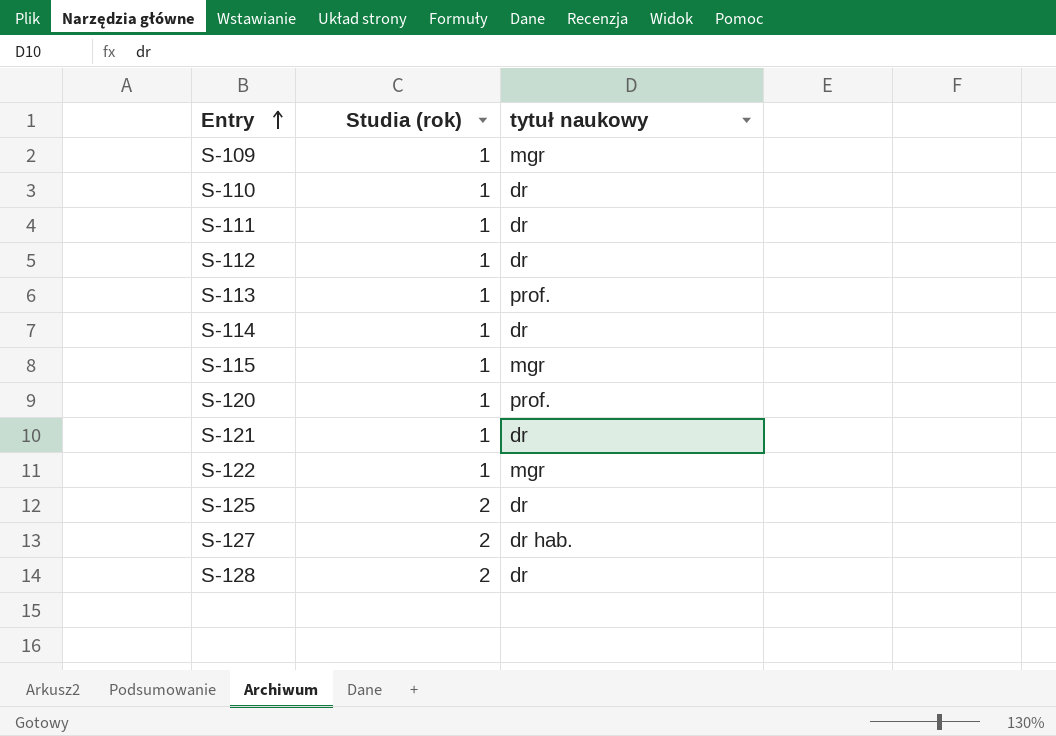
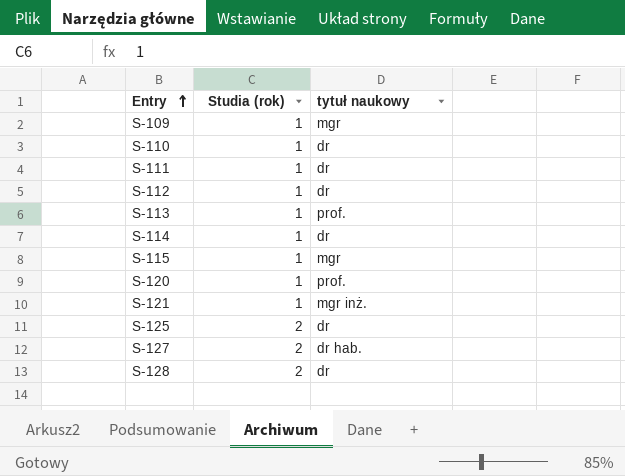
row S-122: 1 | mgr -> none
S-121 | tytuł naukowy: dr -> mgr inż.

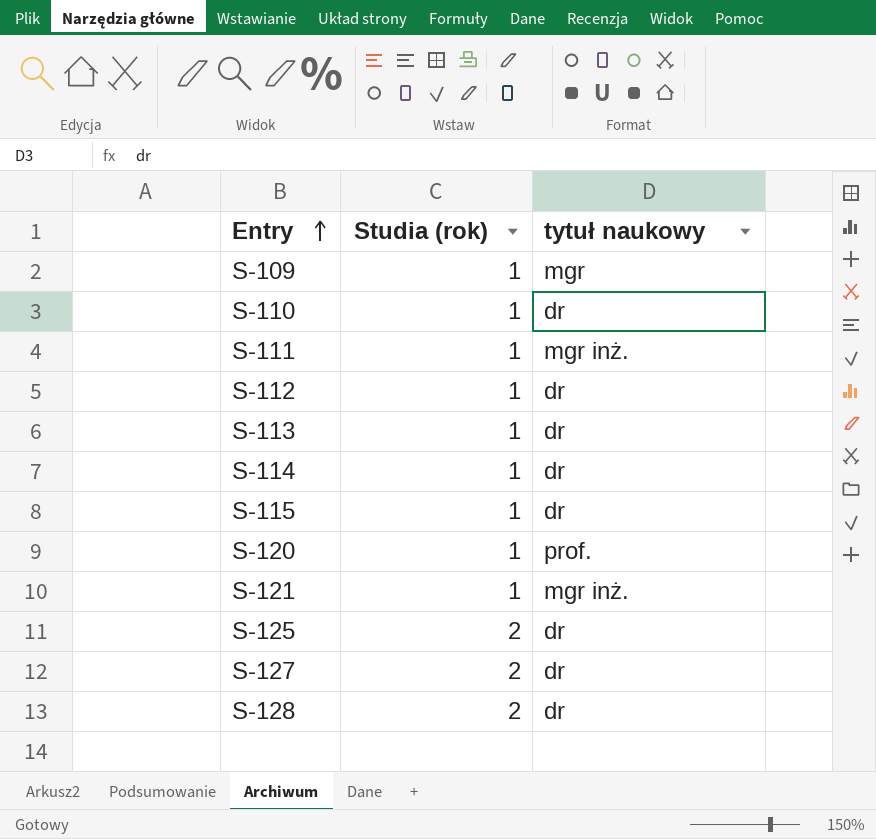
S-111 | tytuł naukowy: dr -> mgr inż.
S-113 | tytuł naukowy: prof. -> dr
S-115 | tytuł naukowy: mgr -> dr
S-127 | tytuł naukowy: dr hab. -> dr

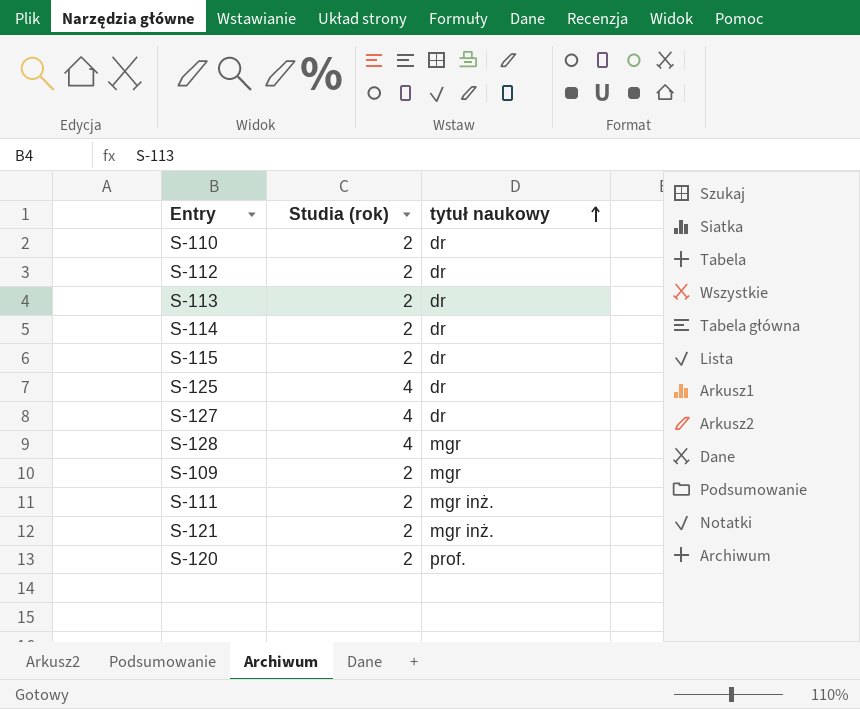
row order: Entry ascending -> tytuł naukowy ascending
S-110 | Studia (rok): 1 -> 2
S-112 | Studia (rok): 1 -> 2
S-113 | Studia (rok): 1 -> 2
S-114 | Studia (rok): 1 -> 2
S-115 | Studia (rok): 1 -> 2
S-125 | Studia (rok): 2 -> 4
S-127 | Studia (rok): 2 -> 4
S-128 | Studia (rok): 2 -> 4
S-128 | tytuł naukowy: dr -> mgr
S-109 | Studia (rok): 1 -> 2
S-111 | Studia (rok): 1 -> 2
S-121 | Studia (rok): 1 -> 2
S-120 | Studia (rok): 1 -> 2

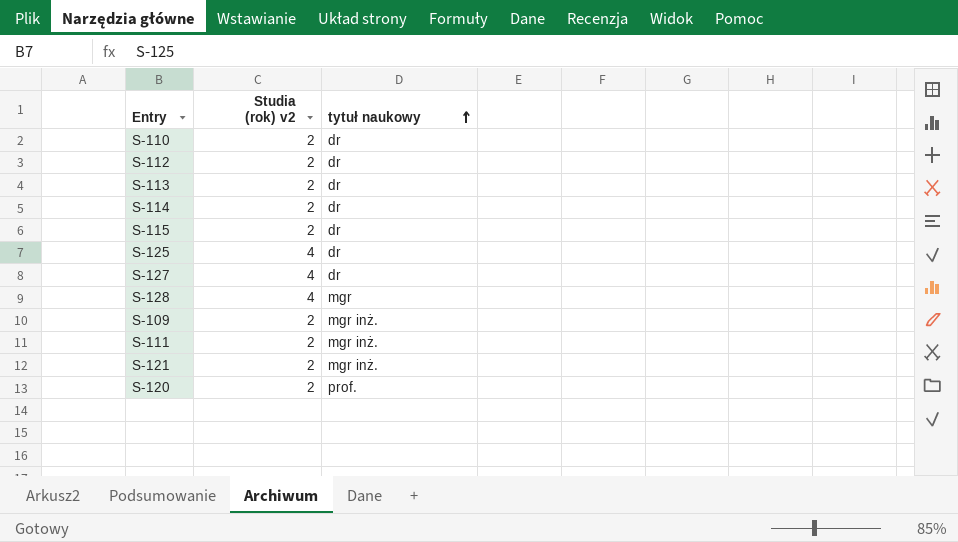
column name: Studia (rok) -> Studia (rok) v2
S-109 | tytuł naukowy: mgr -> mgr inż.

